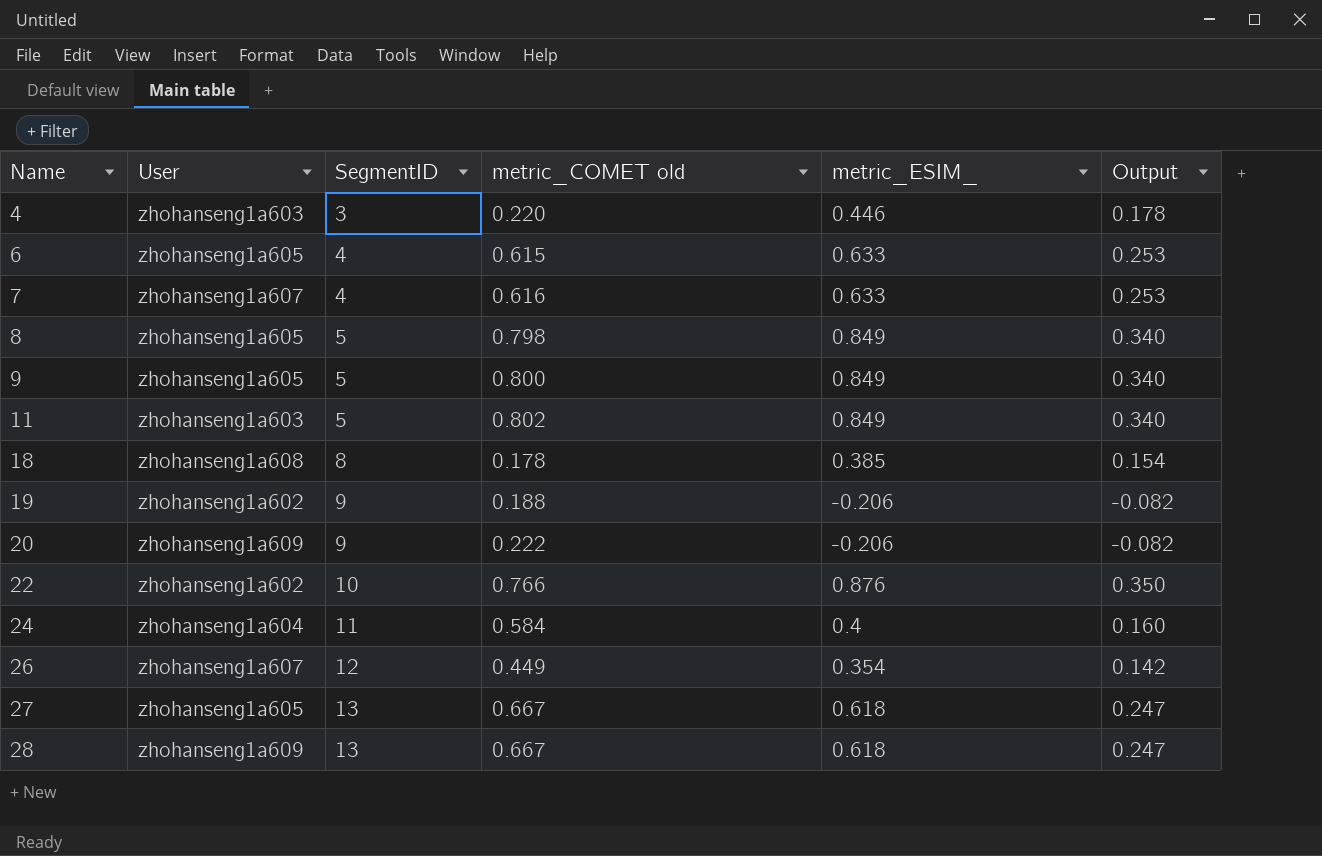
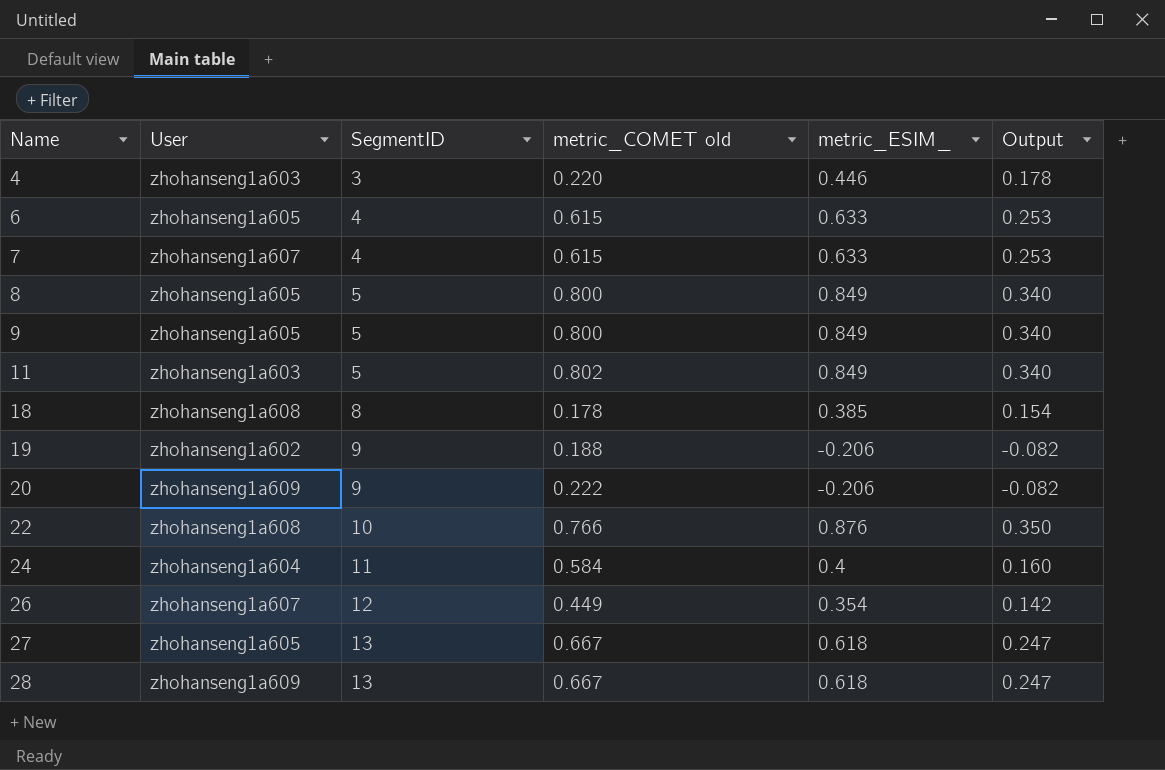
7 | metric_COMET old: 0.616 -> 0.615
8 | metric_COMET old: 0.798 -> 0.800
22 | User: zhohanseng1a602 -> zhohanseng1a608

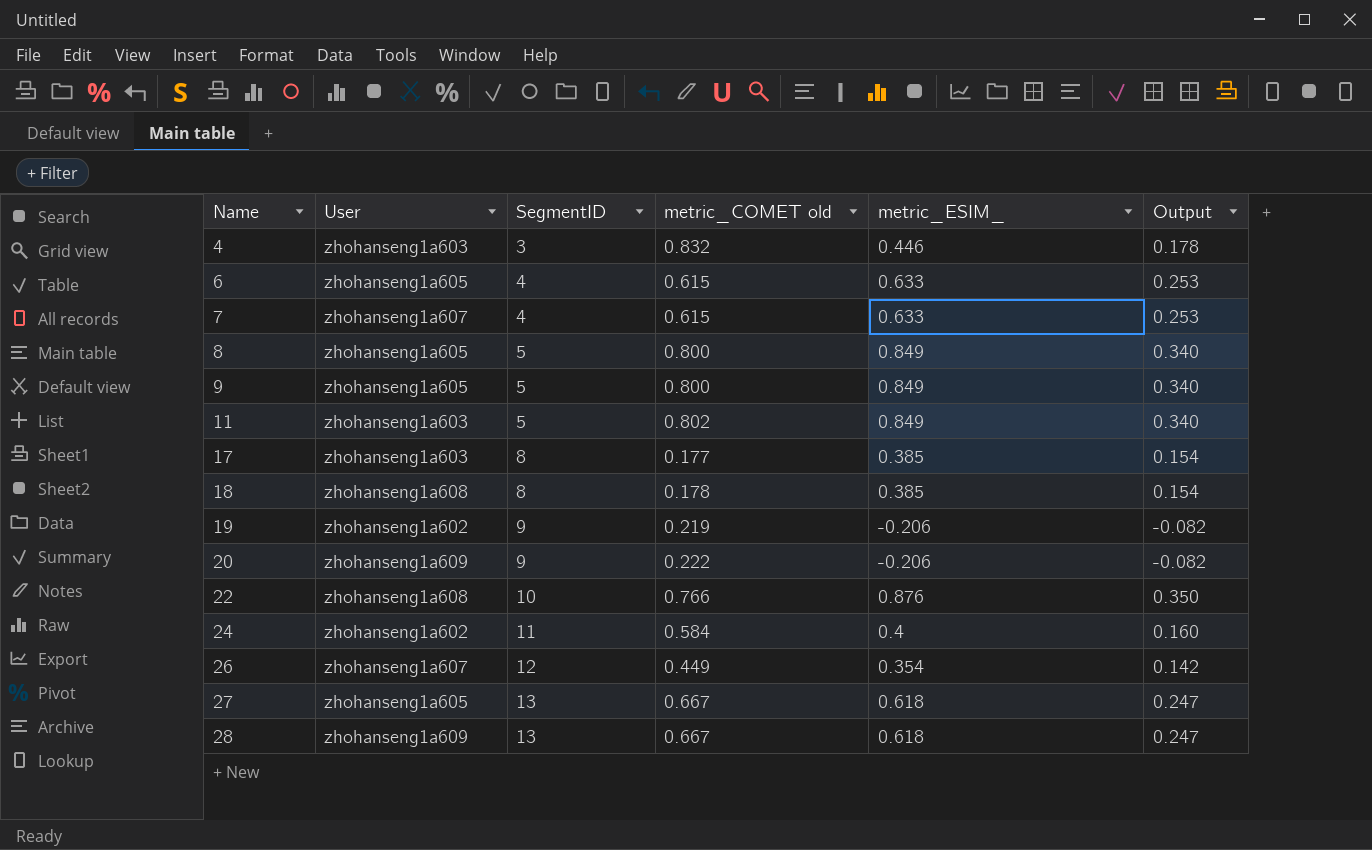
4 | metric_COMET old: 0.220 -> 0.832
row 17: none -> zhohanseng1a603 | 8 | 0.177 | 0.385 | 0.154
19 | metric_COMET old: 0.188 -> 0.219
24 | User: zhohanseng1a604 -> zhohanseng1a602

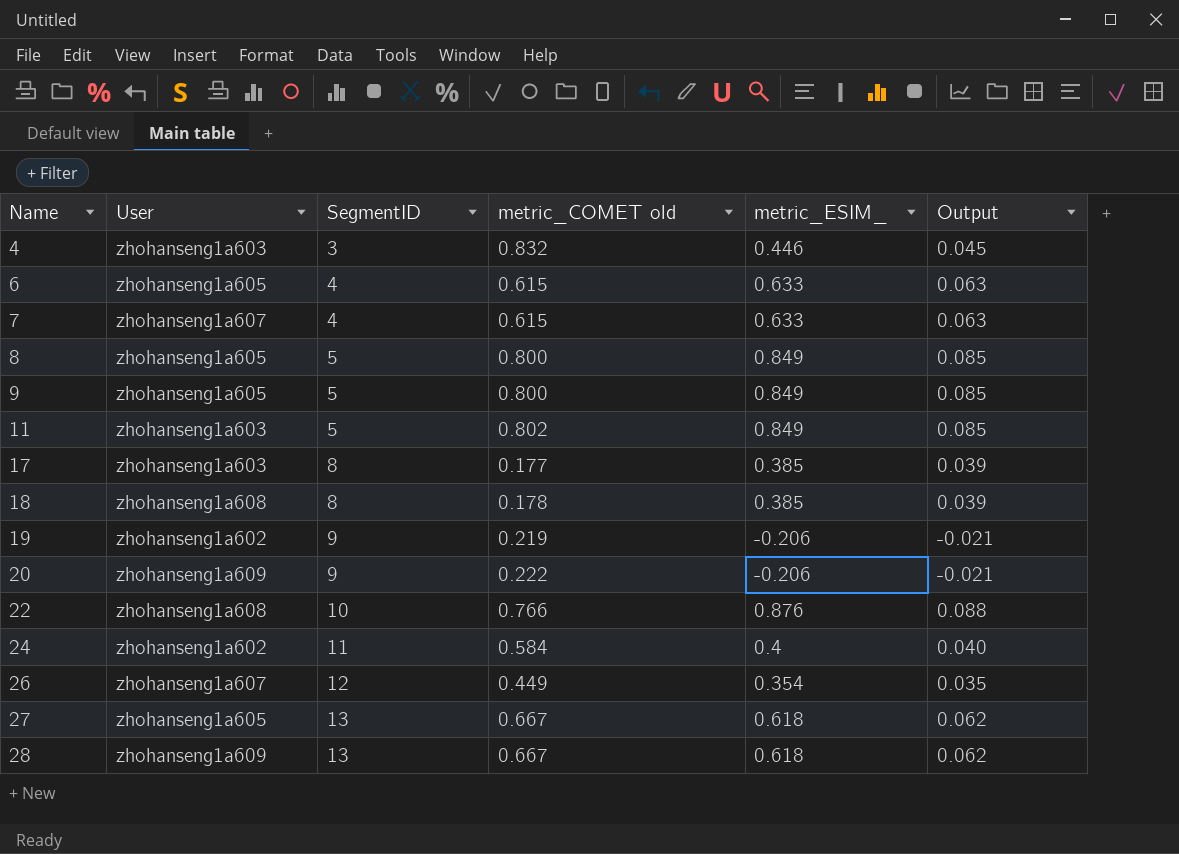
column Output | formula: [metric_ESIM_] * 0.4 -> [metric_ESIM_] * 0.1

